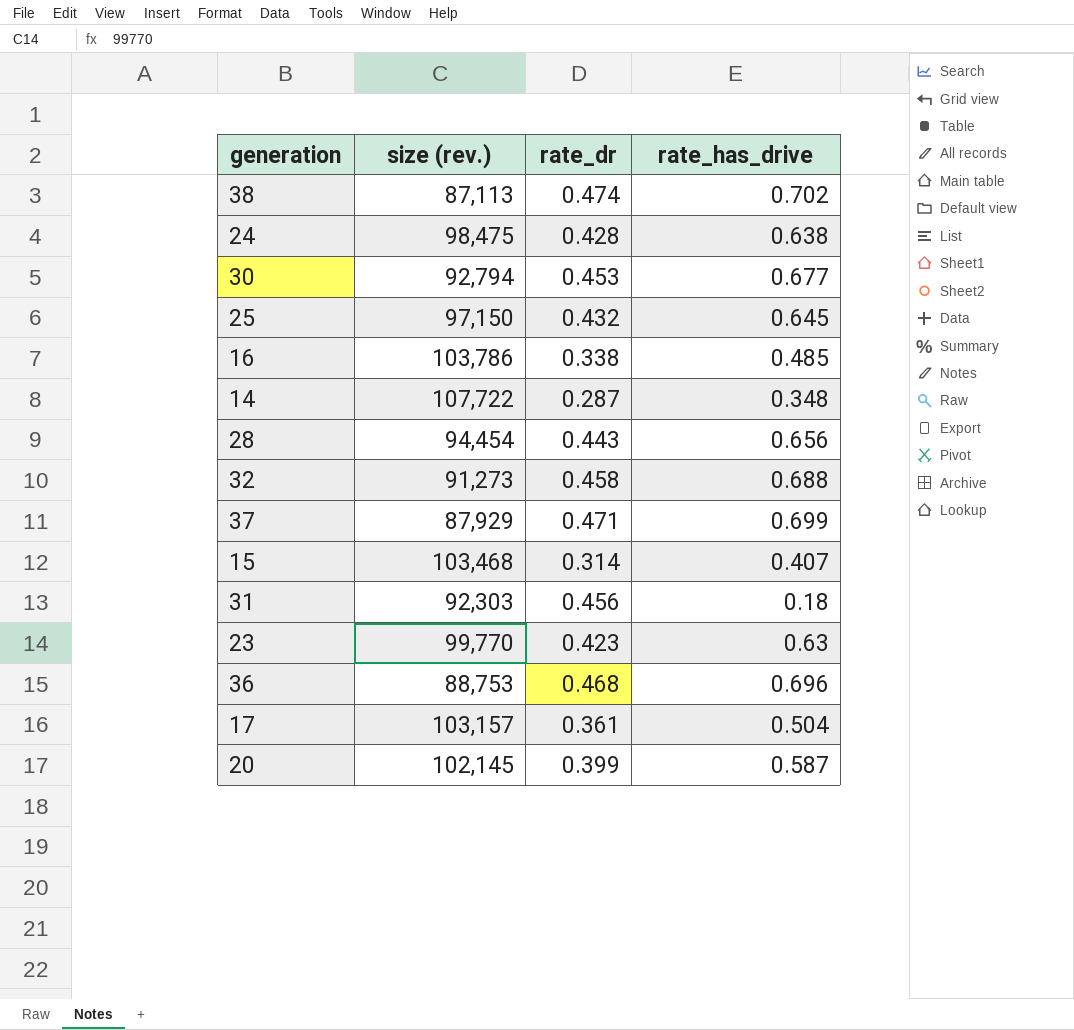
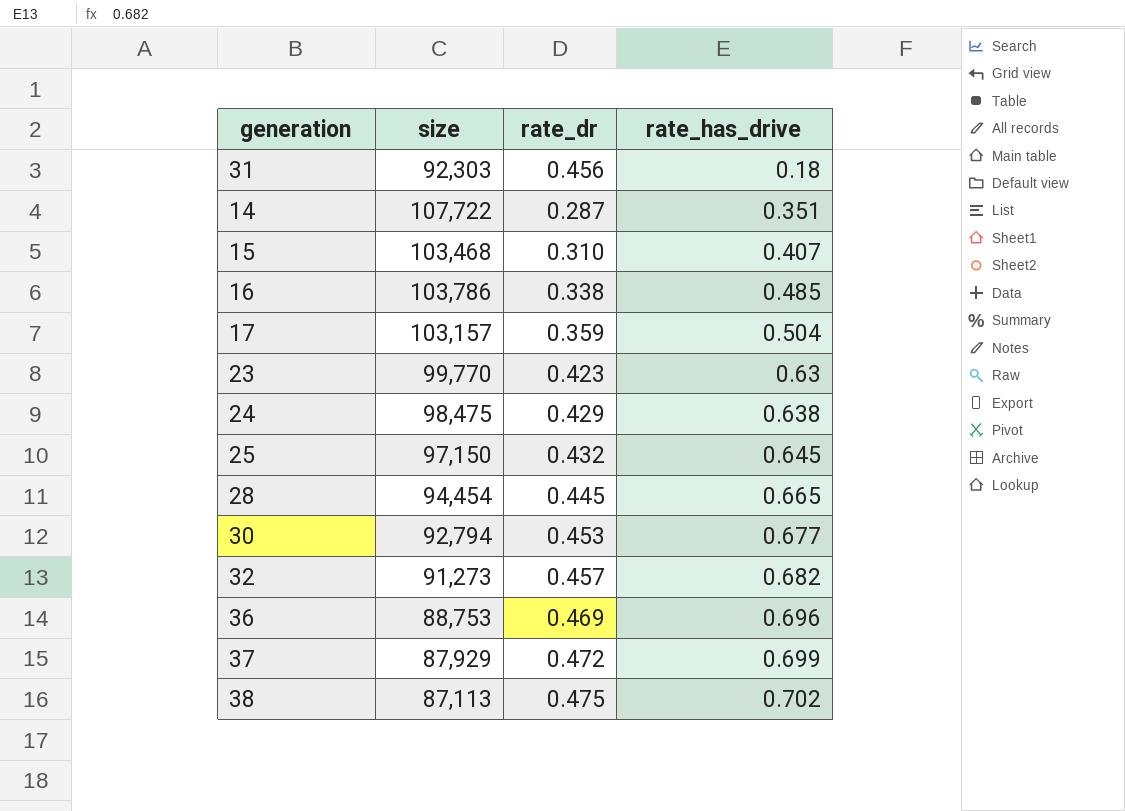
row order: none -> rate_has_drive ascending
column name: size (rev.) -> size
row 20: 102,145 | 0.399 | 0.587 -> none
14 | rate_has_drive: 0.348 -> 0.351
15 | rate_dr: 0.314 -> 0.310
17 | rate_dr: 0.361 -> 0.359
24 | rate_dr: 0.428 -> 0.429
28 | rate_dr: 0.443 -> 0.445
28 | rate_has_drive: 0.656 -> 0.665
32 | rate_dr: 0.458 -> 0.457
32 | rate_has_drive: 0.688 -> 0.682
36 | rate_dr: 0.468 -> 0.469
37 | rate_dr: 0.471 -> 0.472
38 | rate_dr: 0.474 -> 0.475

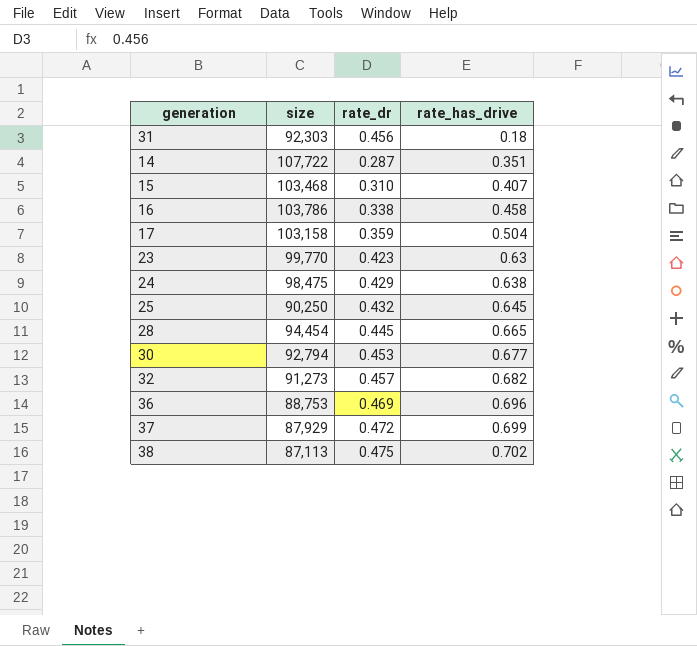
16 | rate_has_drive: 0.485 -> 0.458
17 | size: 103,157 -> 103,158
25 | size: 97,150 -> 90,250

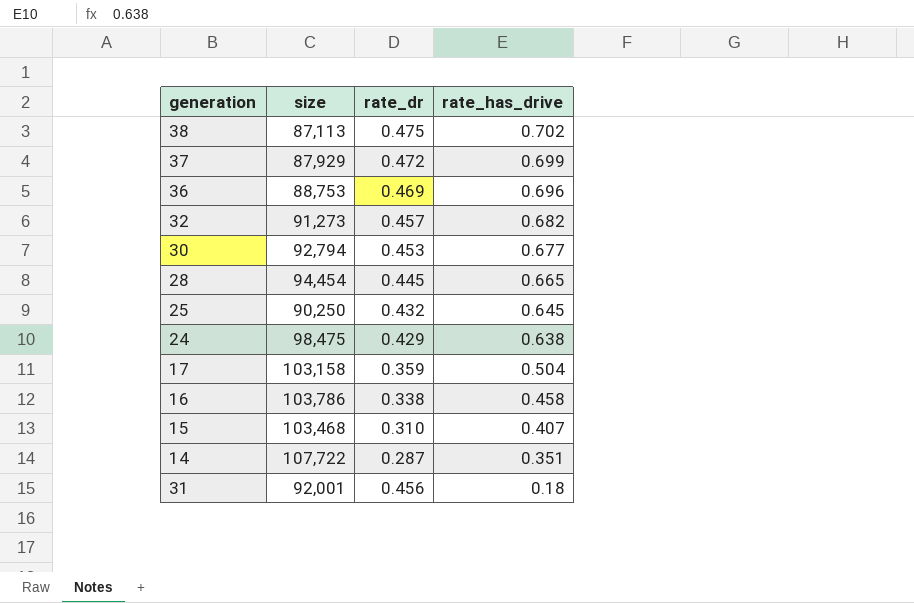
row order: rate_has_drive ascending -> rate_has_drive descending
row 23: 99,770 | 0.423 | 0.63 -> none
31 | size: 92,303 -> 92,001

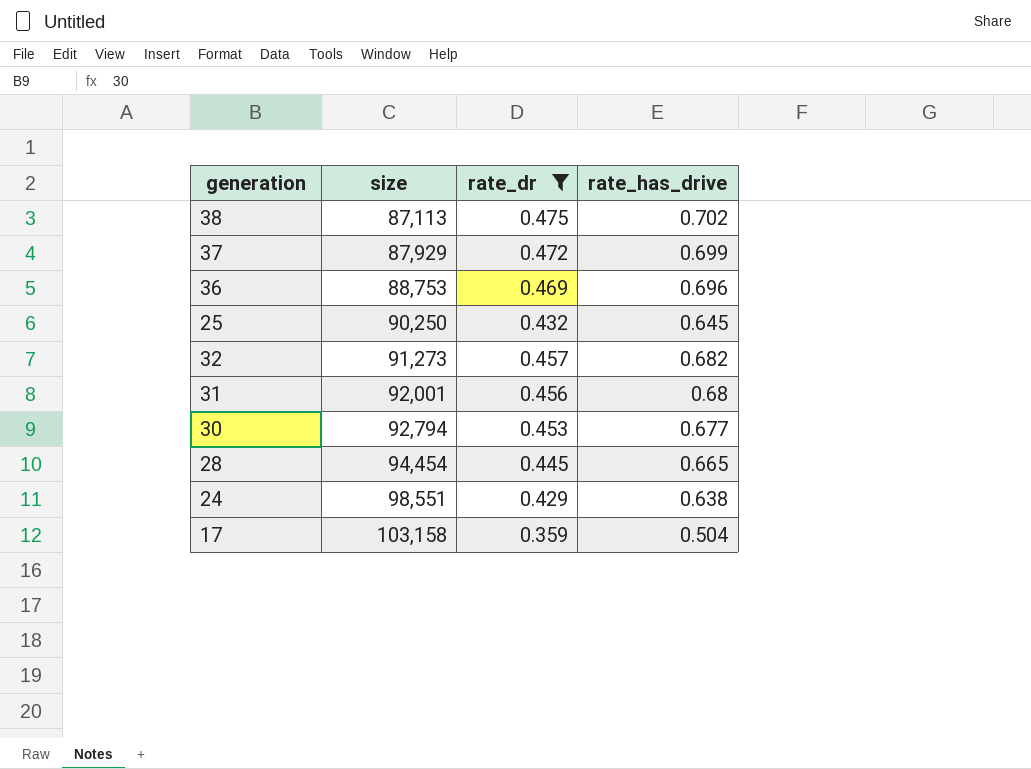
filter: none -> rate_dr >= 0.359
row order: rate_has_drive descending -> size ascending
31 | rate_has_drive: 0.18 -> 0.68
24 | size: 98,475 -> 98,551

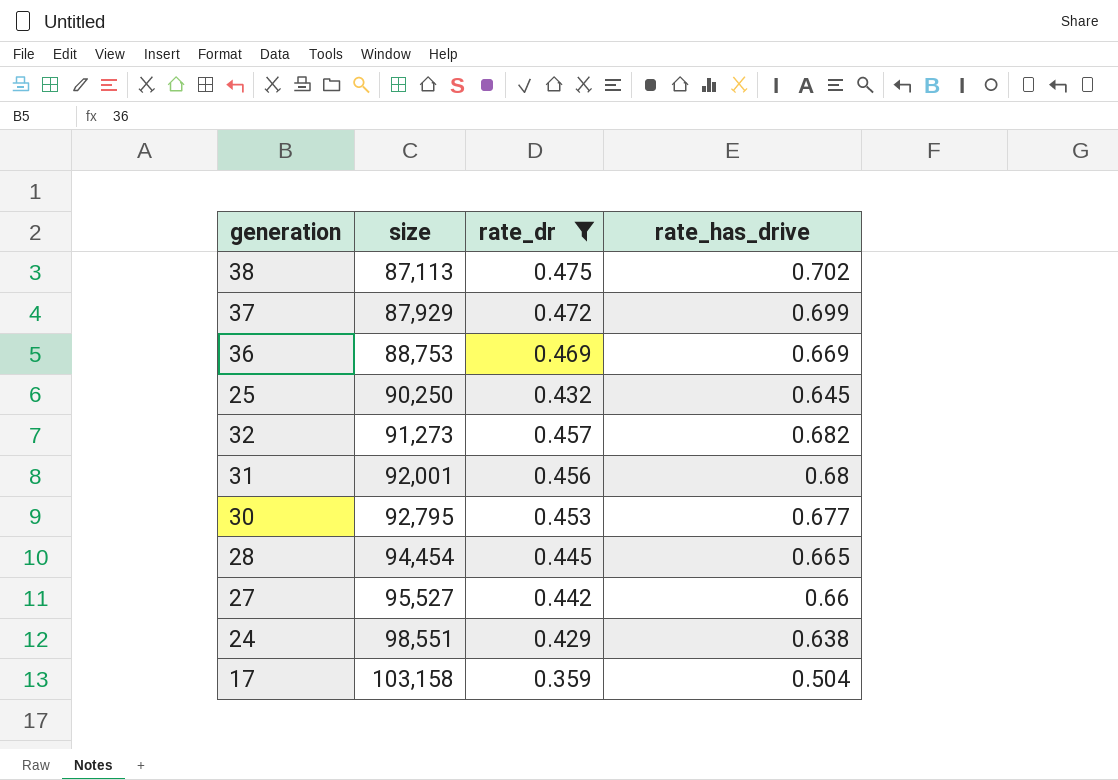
36 | rate_has_drive: 0.696 -> 0.669
30 | size: 92,794 -> 92,795
row 27: none -> 95,527 | 0.442 | 0.66

